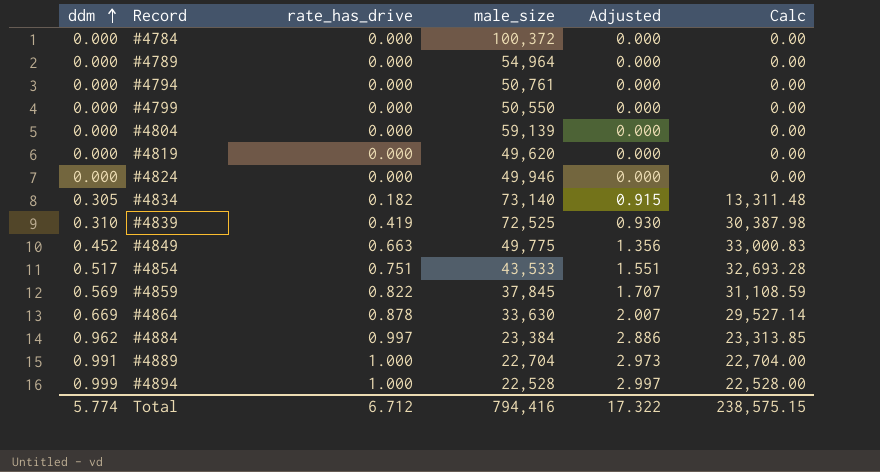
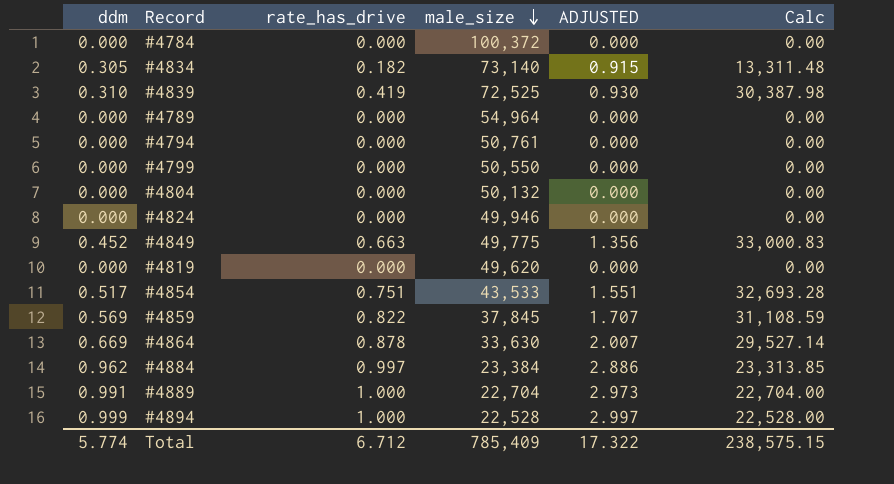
row order: ddm ascending -> male_size descending
column name: Adjusted -> ADJUSTED
#4804 | male_size: 59,139 -> 50,132
Total | male_size: 794,416 -> 785,409

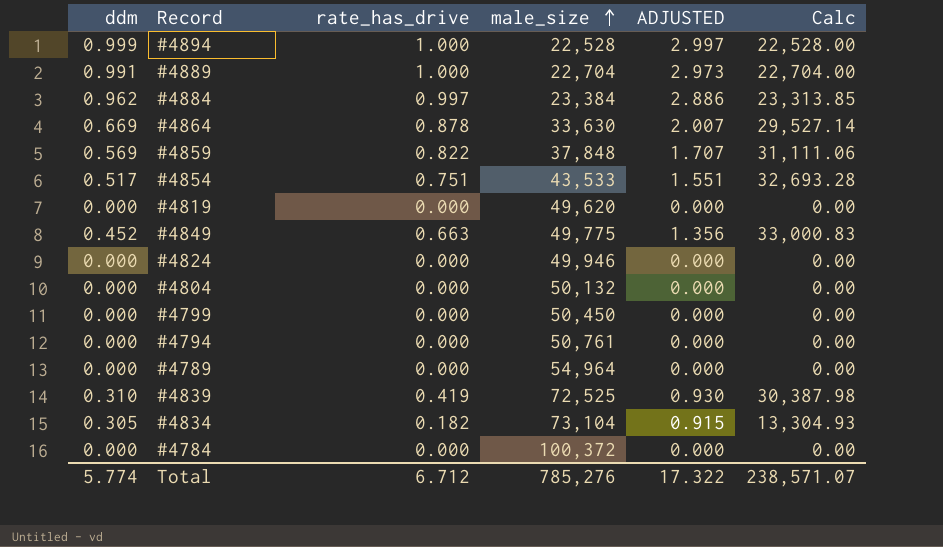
row order: male_size descending -> male_size ascending
#4859 | male_size: 37,845 -> 37,848
#4859 | Calc: 31,108.59 -> 31,111.06
#4799 | male_size: 50,550 -> 50,450
#4834 | male_size: 73,140 -> 73,104
#4834 | Calc: 13,311.48 -> 13,304.93
Total | male_size: 785,409 -> 785,276
Total | Calc: 238,575.15 -> 238,571.07

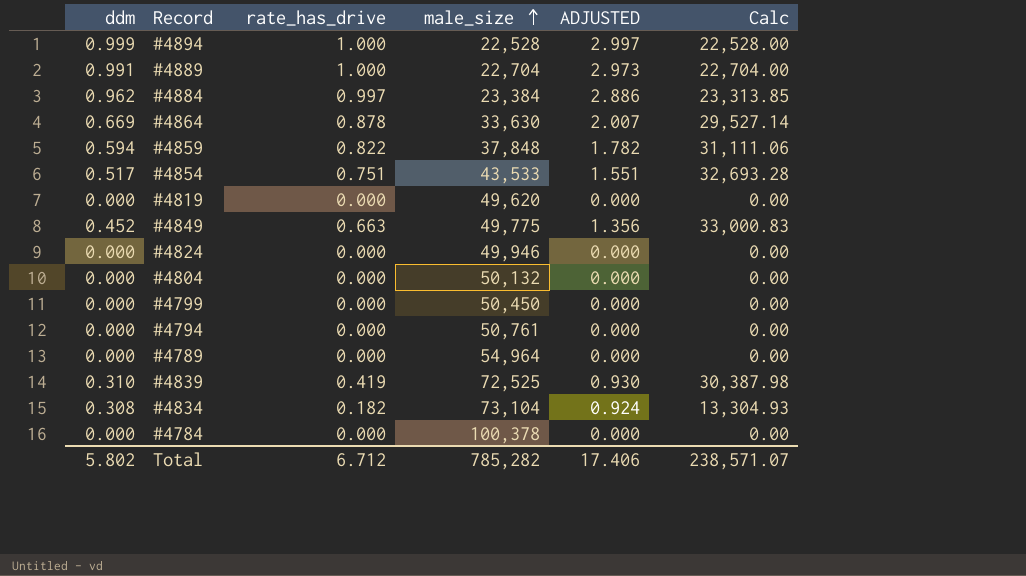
#4859 | ddm: 0.569 -> 0.594
#4859 | ADJUSTED: 1.707 -> 1.782
#4834 | ddm: 0.305 -> 0.308
#4834 | ADJUSTED: 0.915 -> 0.924
#4784 | male_size: 100,372 -> 100,378
Total | ddm: 5.774 -> 5.802
Total | male_size: 785,276 -> 785,282
Total | ADJUSTED: 17.322 -> 17.406

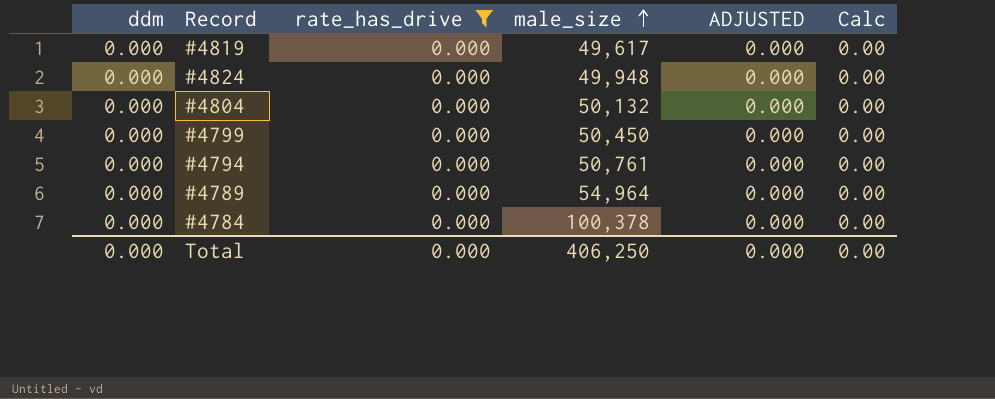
filter: none -> rate_has_drive = 0.000
#4819 | male_size: 49,620 -> 49,617
#4824 | male_size: 49,946 -> 49,948
Total | ddm: 5.802 -> 0.000
Total | rate_has_drive: 6.712 -> 0.000
Total | male_size: 785,282 -> 406,250
Total | ADJUSTED: 17.406 -> 0.000
Total | Calc: 238,571.07 -> 0.00

